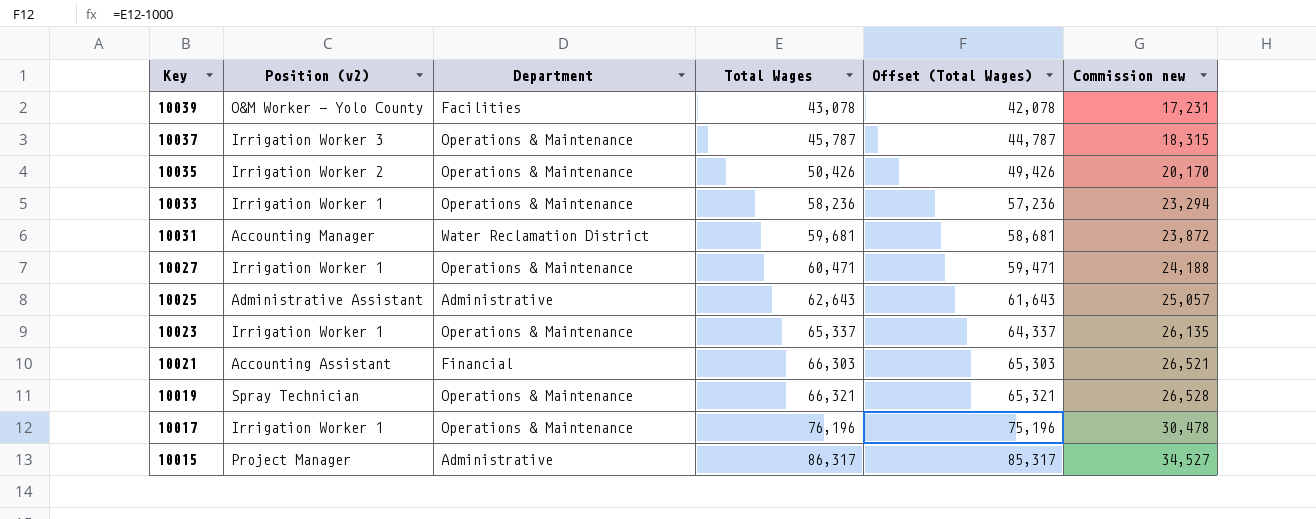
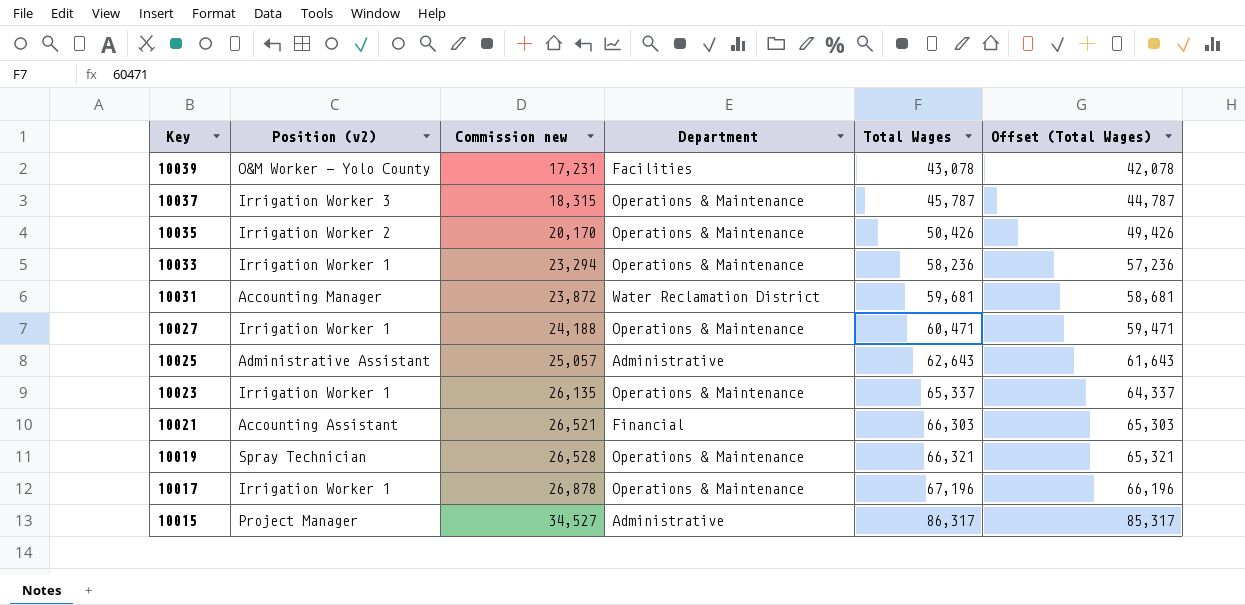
column Commission new | position: 6 -> 3
10017 | Commission new: 30,478 -> 26,878
10017 | Total Wages: 76,196 -> 67,196
10017 | Offset (Total Wages): 75,196 -> 66,196

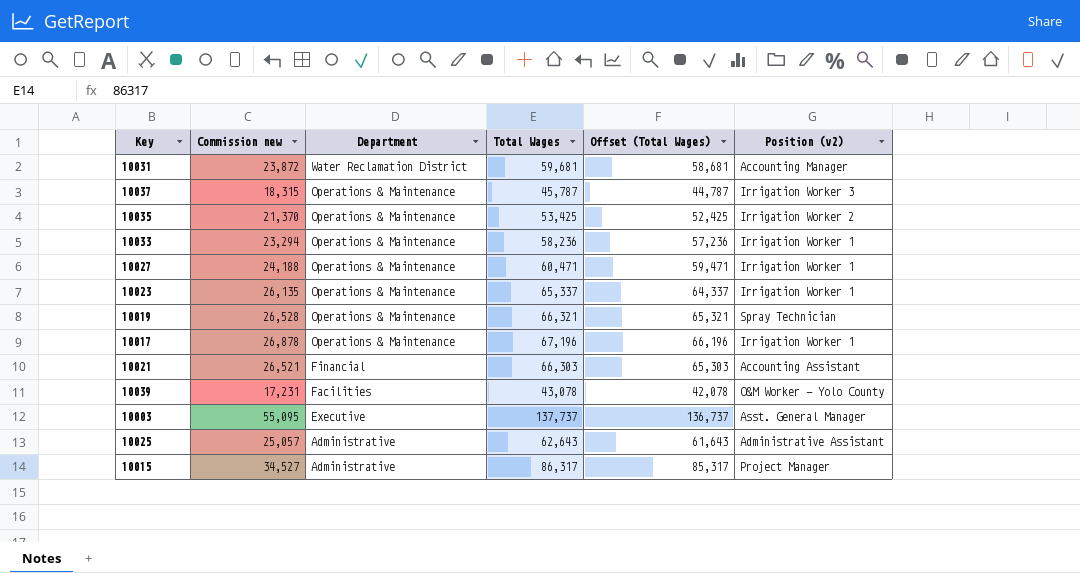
row order: Key descending -> Department descending
column Position (v2) | position: 2 -> 6
10035 | Commission new: 20,170 -> 21,370
10035 | Total Wages: 50,426 -> 53,425
10035 | Offset (Total Wages): 49,426 -> 52,425
row 10003: none -> 55,095 | Executive | 137,737 | 136,737 | Asst. General Manager

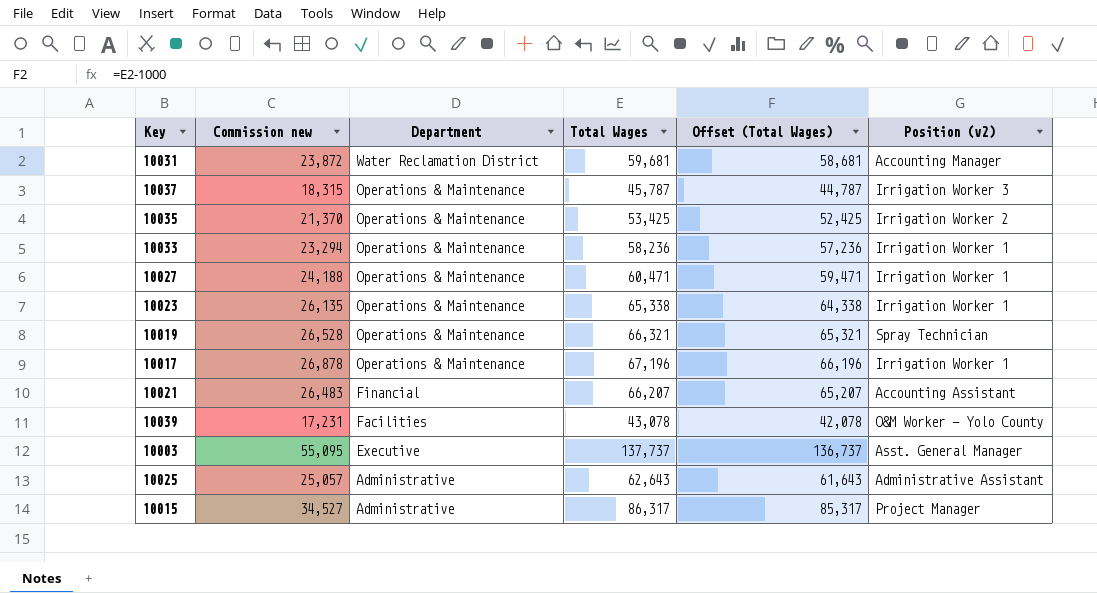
10023 | Total Wages: 65,337 -> 65,338
10023 | Offset (Total Wages): 64,337 -> 64,338
10021 | Commission new: 26,521 -> 26,483
10021 | Total Wages: 66,303 -> 66,207
10021 | Offset (Total Wages): 65,303 -> 65,207

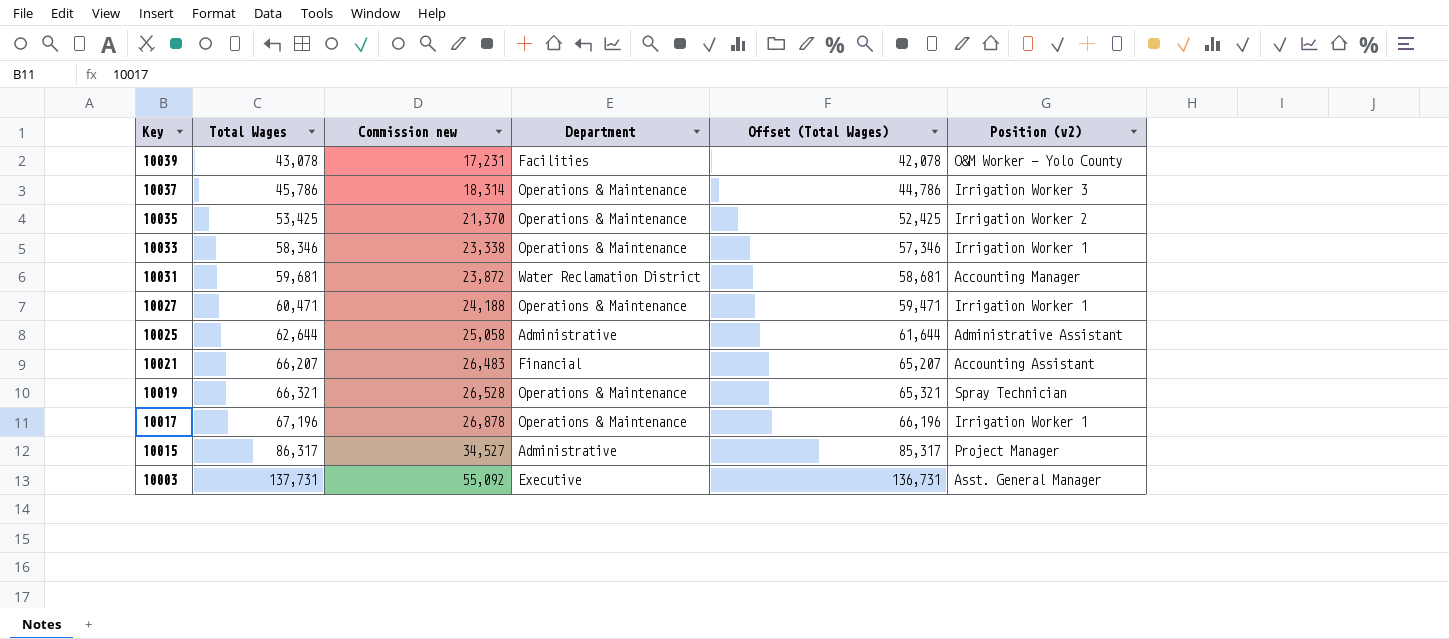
row order: Department descending -> Key descending
column Total Wages | position: 4 -> 2
row 10023: 26,135 | Operations & Maintenance | 65,338 | 64,338 | Irrigation Worker 1 -> none
10037 | Total Wages: 45,787 -> 45,786
10037 | Commission new: 18,315 -> 18,314
10037 | Offset (Total Wages): 44,787 -> 44,786
10033 | Total Wages: 58,236 -> 58,346
10033 | Commission new: 23,294 -> 23,338
10033 | Offset (Total Wages): 57,236 -> 57,346
10025 | Total Wages: 62,643 -> 62,644
10025 | Commission new: 25,057 -> 25,058
10025 | Offset (Total Wages): 61,643 -> 61,644
10003 | Total Wages: 137,737 -> 137,731
10003 | Commission new: 55,095 -> 55,092
10003 | Offset (Total Wages): 136,737 -> 136,731

